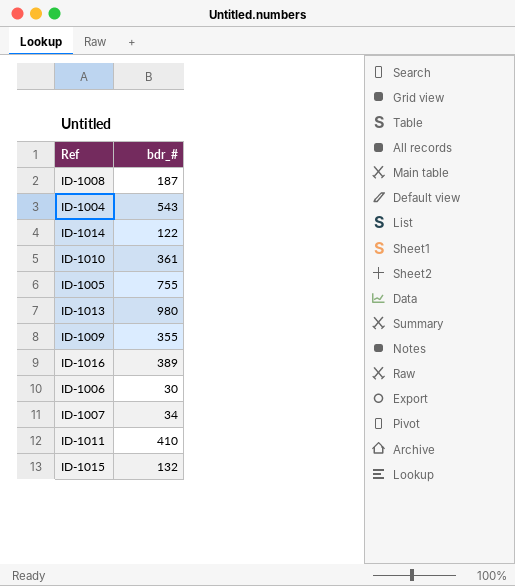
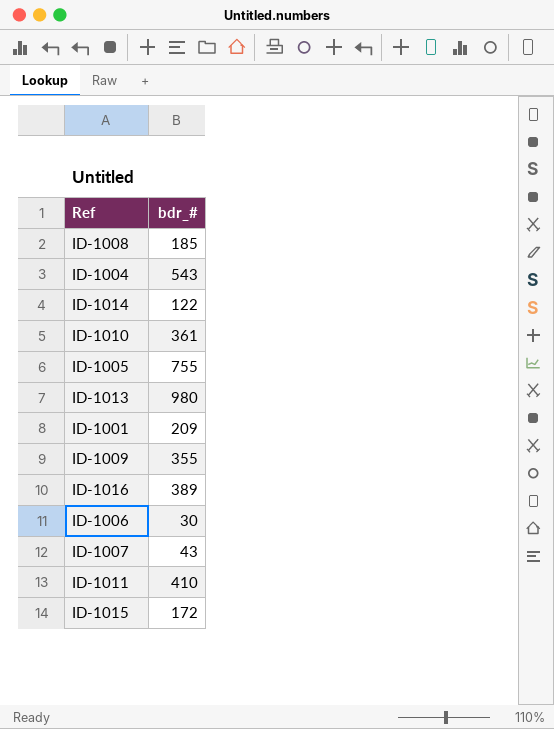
ID-1008 | bdr_#: 187 -> 185
row ID-1001: none -> 209
ID-1007 | bdr_#: 34 -> 43
ID-1015 | bdr_#: 132 -> 172

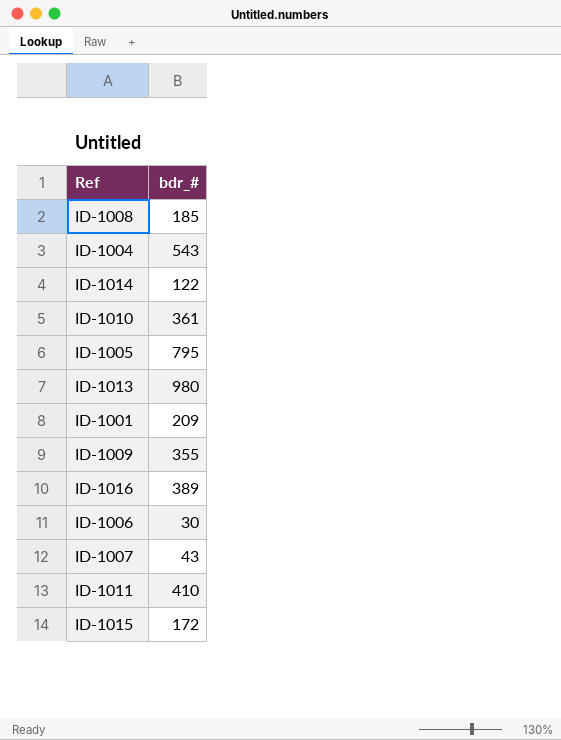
ID-1005 | bdr_#: 755 -> 795

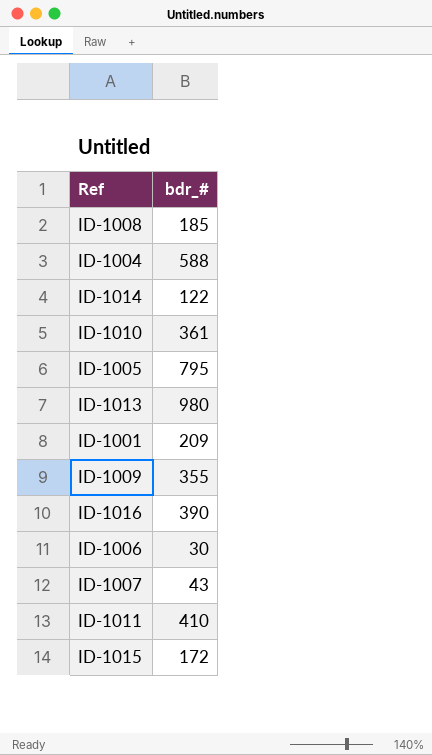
ID-1004 | bdr_#: 543 -> 588
ID-1016 | bdr_#: 389 -> 390

